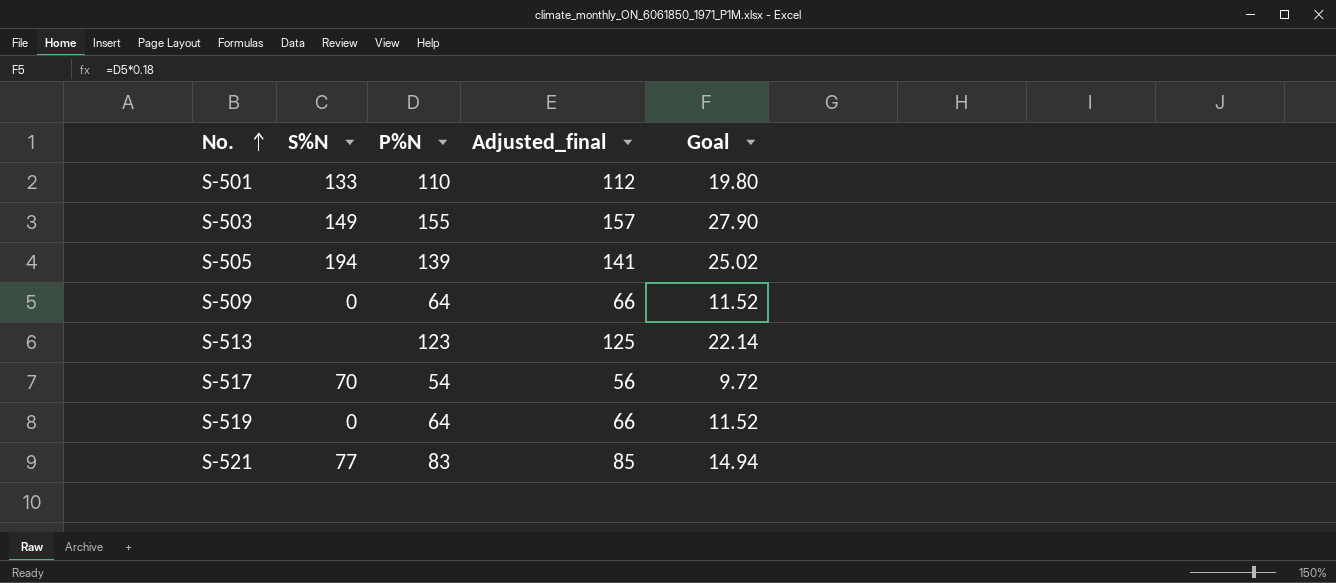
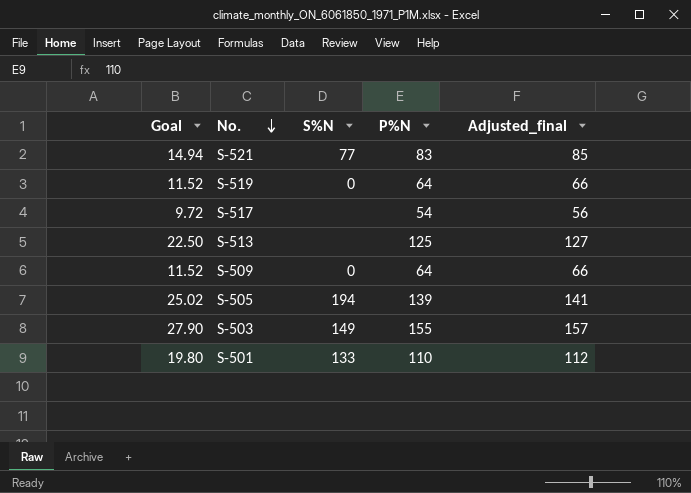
row order: No. ascending -> No. descending
column Goal | position: 5 -> 1
S-517 | S%N: 70 -> none
S-513 | Goal: 22.14 -> 22.50
S-513 | P%N: 123 -> 125
S-513 | Adjusted_final: 125 -> 127

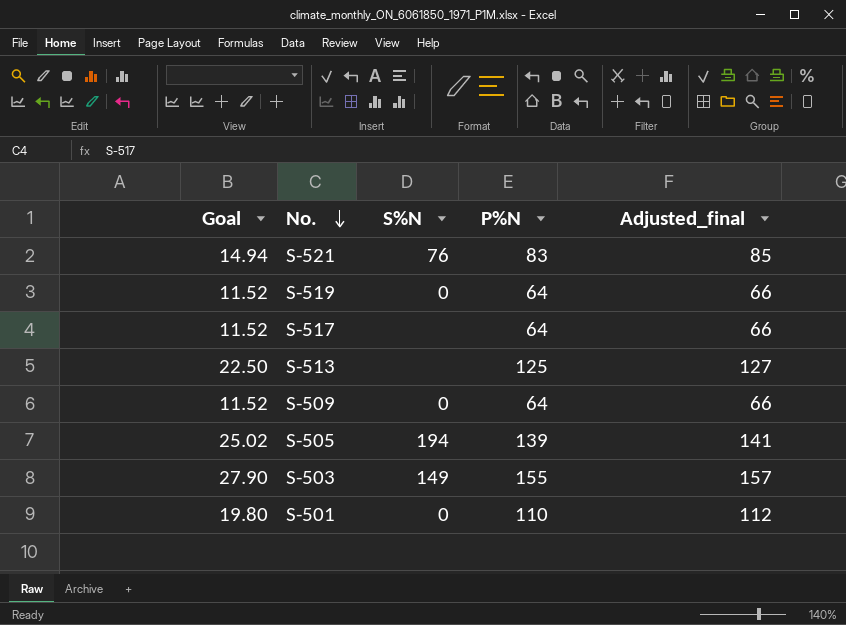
S-521 | S%N: 77 -> 76
S-517 | Goal: 9.72 -> 11.52
S-517 | P%N: 54 -> 64
S-517 | Adjusted_final: 56 -> 66
S-501 | S%N: 133 -> 0

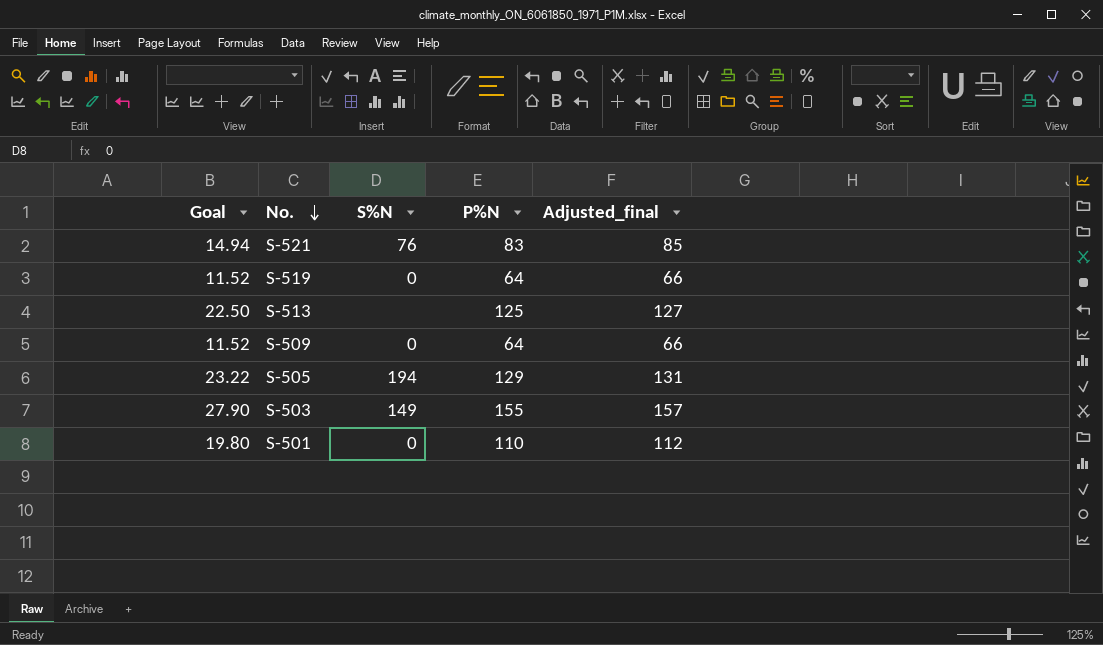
row S-517: 11.52 | none | 64 | 66 -> none
S-505 | Goal: 25.02 -> 23.22
S-505 | P%N: 139 -> 129
S-505 | Adjusted_final: 141 -> 131

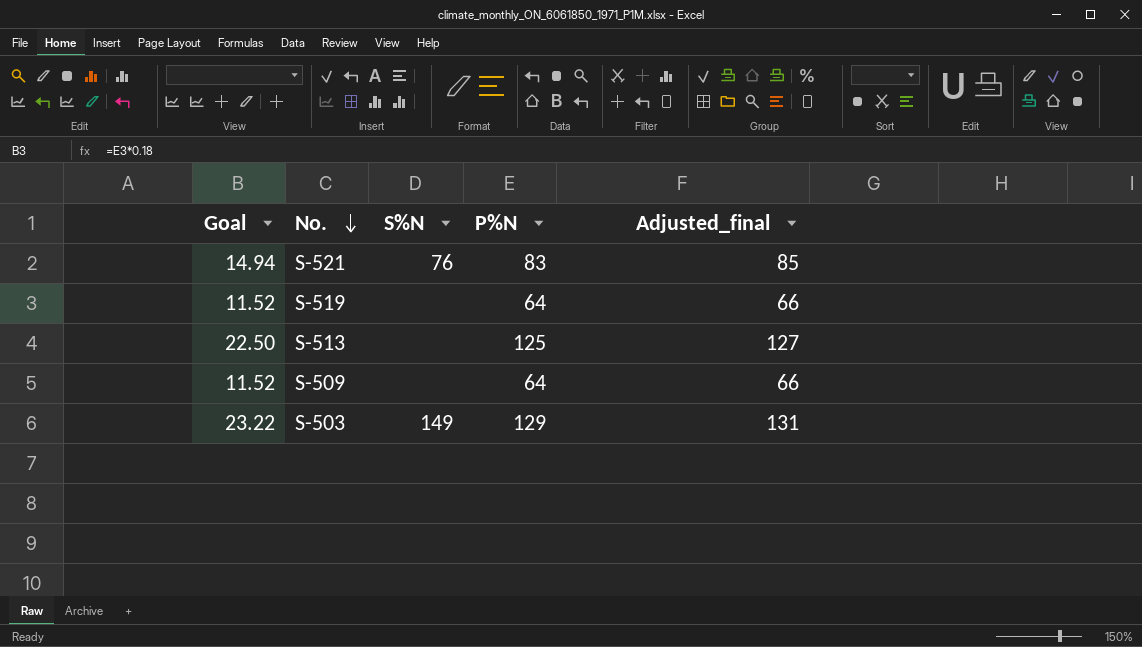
row S-505: 23.22 | 194 | 129 | 131 -> none
row S-501: 19.80 | 0 | 110 | 112 -> none
S-519 | S%N: 0 -> none
S-509 | S%N: 0 -> none
S-503 | Goal: 27.90 -> 23.22
S-503 | P%N: 155 -> 129
S-503 | Adjusted_final: 157 -> 131

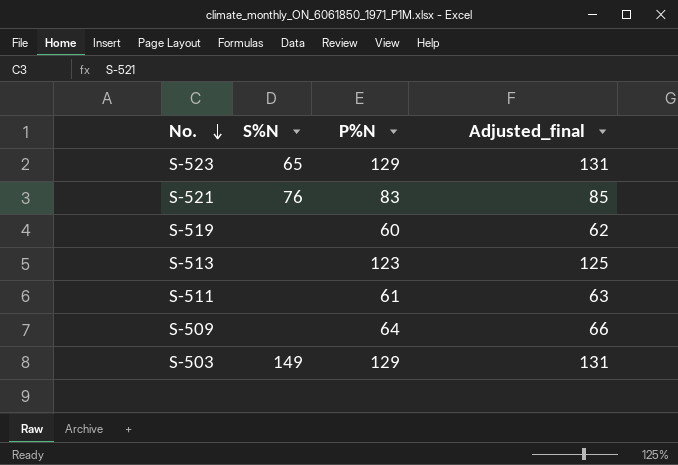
column Goal | formula: [P%N] * 0.18 -> none
row S-523: none -> 65 | 129 | 131
S-519 | P%N: 64 -> 60
S-519 | Adjusted_final: 66 -> 62
S-513 | P%N: 125 -> 123
S-513 | Adjusted_final: 127 -> 125
row S-511: none -> none | 61 | 63

